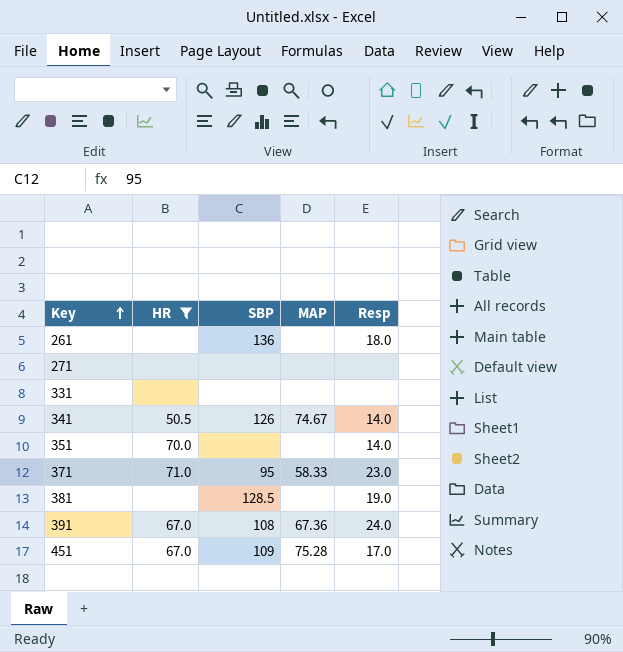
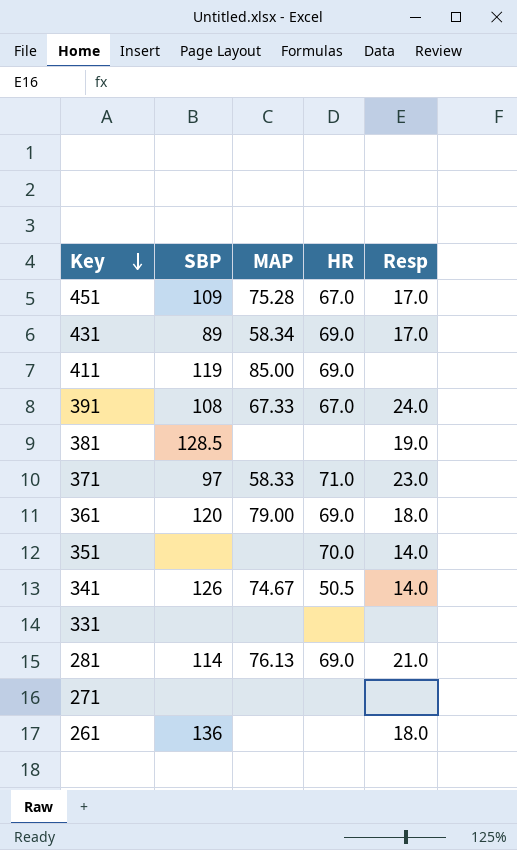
filter: HR != 69.0 -> none
row order: Key ascending -> Key descending
column HR | position: 2 -> 4
391 | MAP: 67.36 -> 67.33
371 | SBP: 95 -> 97

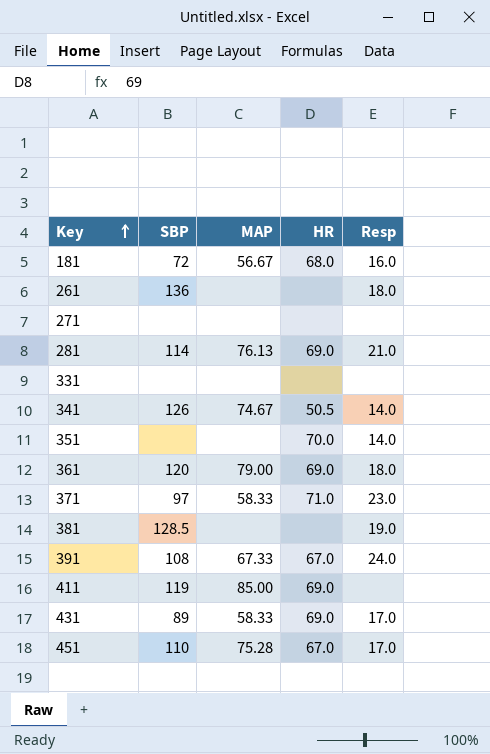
row order: Key descending -> Key ascending
row 181: none -> 72 | 56.67 | 68.0 | 16.0
431 | MAP: 58.34 -> 58.33
451 | SBP: 109 -> 110

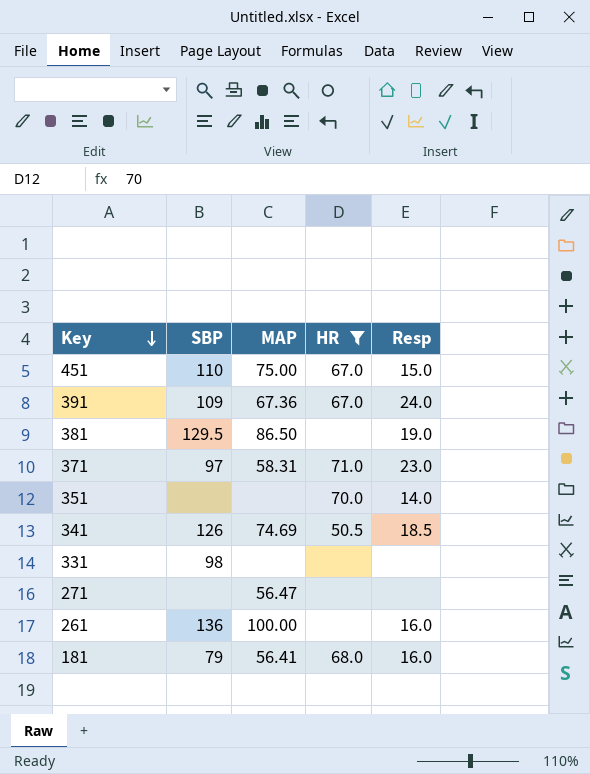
filter: none -> HR != 69.0
row order: Key ascending -> Key descending
451 | MAP: 75.28 -> 75.00
451 | Resp: 17.0 -> 15.0
391 | SBP: 108 -> 109
391 | MAP: 67.33 -> 67.36
381 | SBP: 128.5 -> 129.5
381 | MAP: none -> 86.50
371 | MAP: 58.33 -> 58.31
341 | MAP: 74.67 -> 74.69
341 | Resp: 14.0 -> 18.5
331 | SBP: none -> 98
271 | MAP: none -> 56.47
261 | MAP: none -> 100.00
261 | Resp: 18.0 -> 16.0
181 | SBP: 72 -> 79
181 | MAP: 56.67 -> 56.41

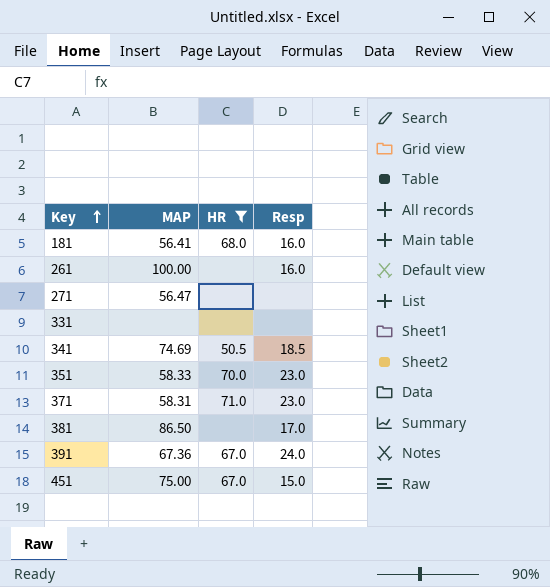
row order: Key descending -> Key ascending
column SBP | position: 2 -> none
351 | MAP: none -> 58.33
351 | Resp: 14.0 -> 23.0
381 | Resp: 19.0 -> 17.0

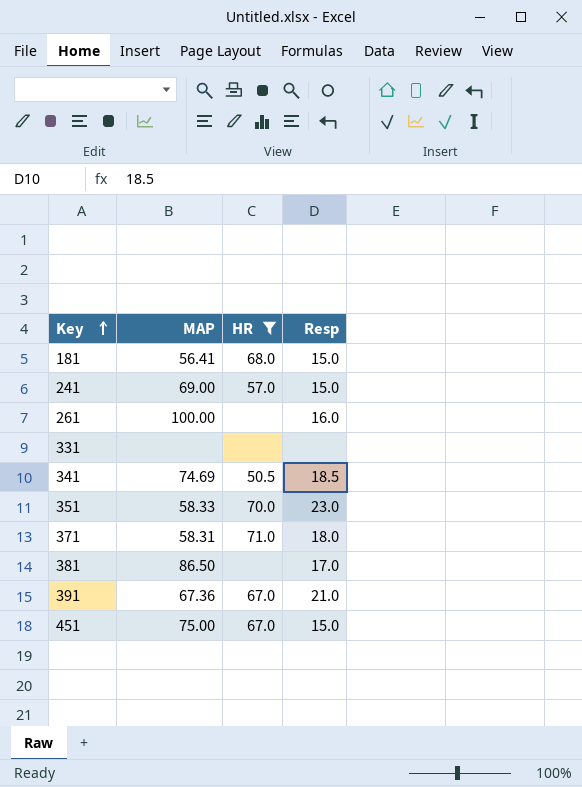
row 271: 56.47 | none | none -> none
181 | Resp: 16.0 -> 15.0
row 241: none -> 69.00 | 57.0 | 15.0
371 | Resp: 23.0 -> 18.0
391 | Resp: 24.0 -> 21.0

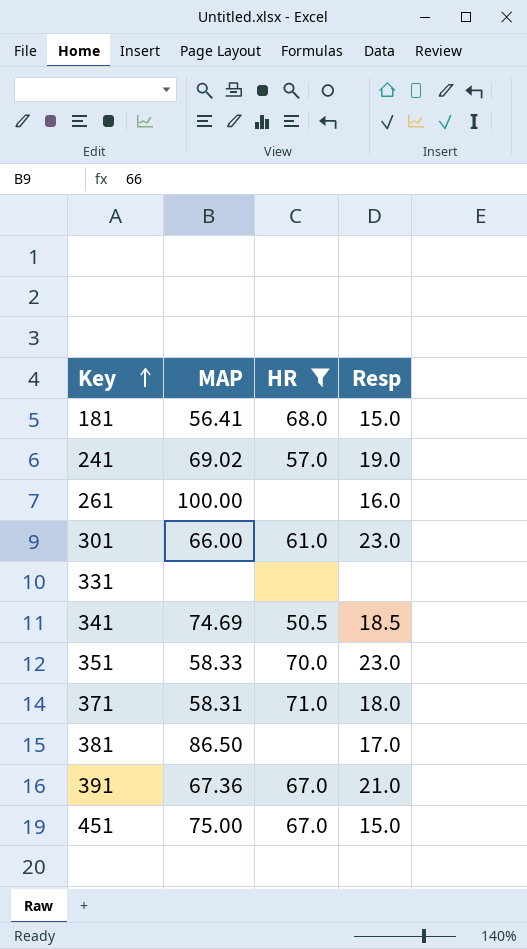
241 | MAP: 69.00 -> 69.02
241 | Resp: 15.0 -> 19.0
row 301: none -> 66.00 | 61.0 | 23.0

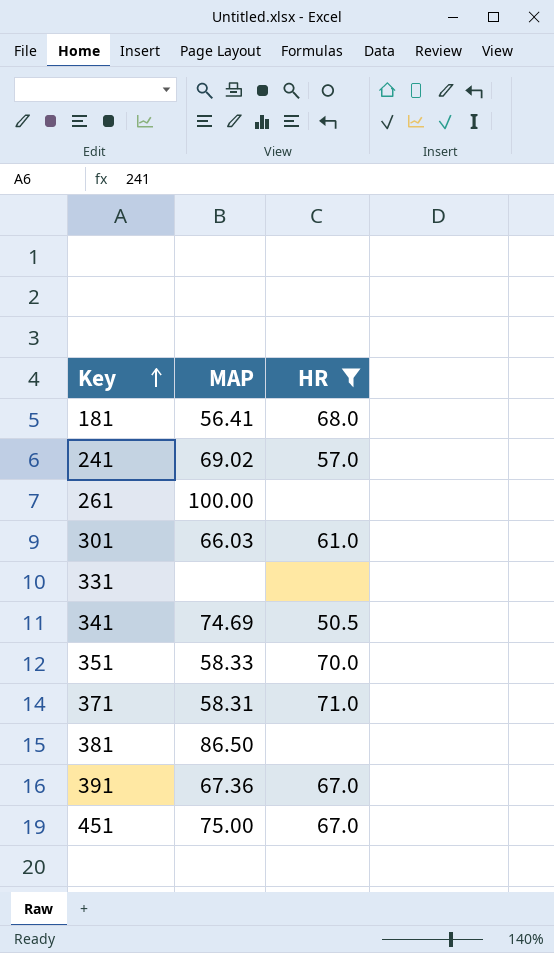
column Resp | position: 4 -> none
301 | MAP: 66.00 -> 66.03

